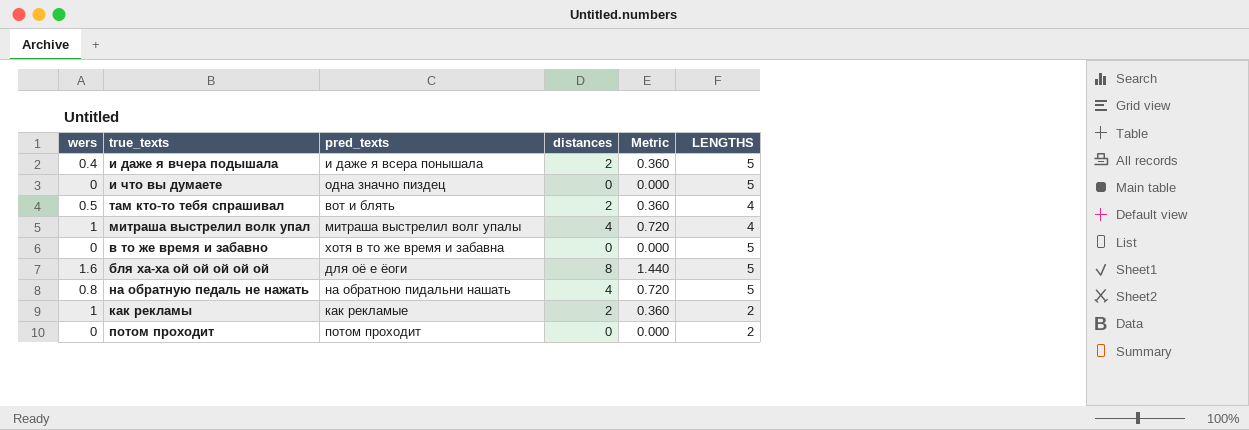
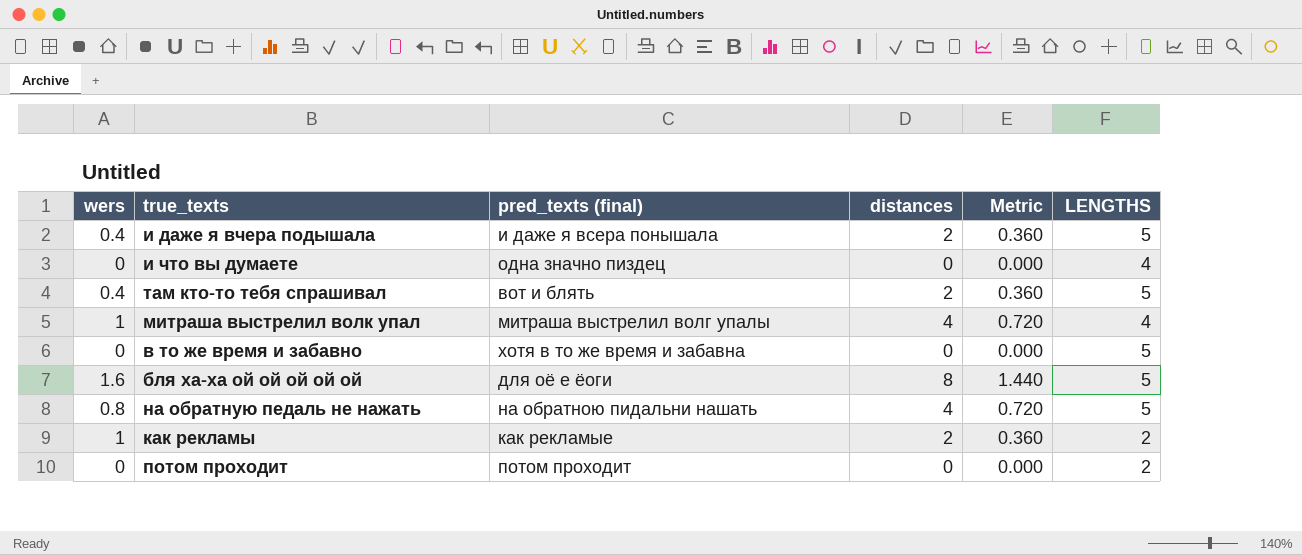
column name: pred_texts -> pred_texts (final)
и что вы думаете | LENGTHS: 5 -> 4
там кто-то тебя спрашивал | wers: 0.5 -> 0.4
там кто-то тебя спрашивал | LENGTHS: 4 -> 5

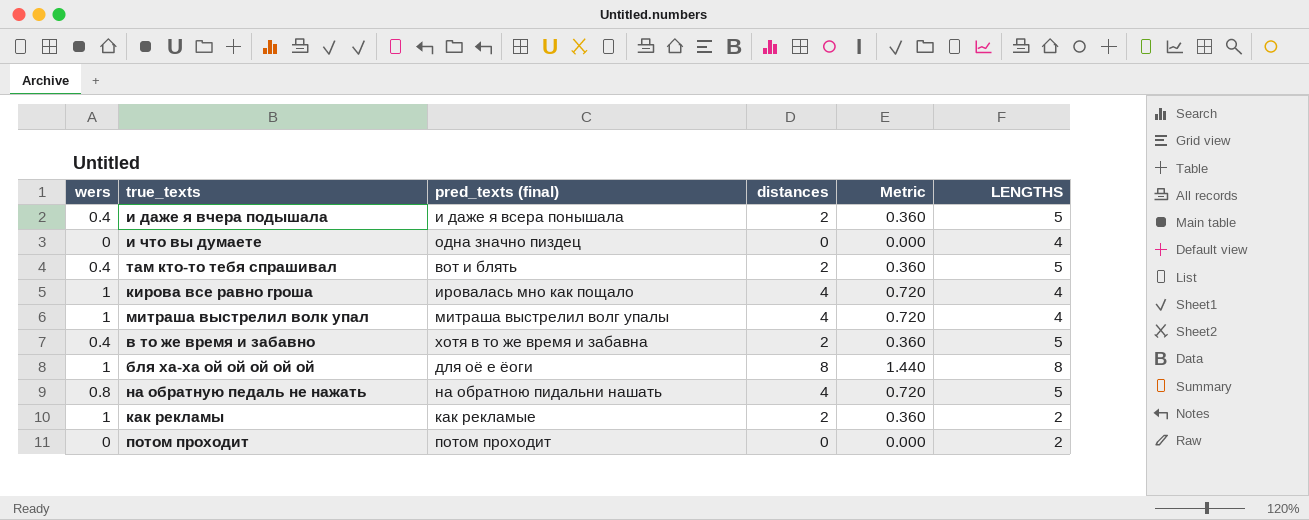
row кирова все равно гроша: none -> 1 | ировалась мно как пощало | 4 | 0.720 | 4
в то же время и забавно | wers: 0 -> 0.4
в то же время и забавно | distances: 0 -> 2
в то же время и забавно | Metric: 0.000 -> 0.360
бля ха-ха ой ой ой ой ой | wers: 1.6 -> 1
бля ха-ха ой ой ой ой ой | LENGTHS: 5 -> 8

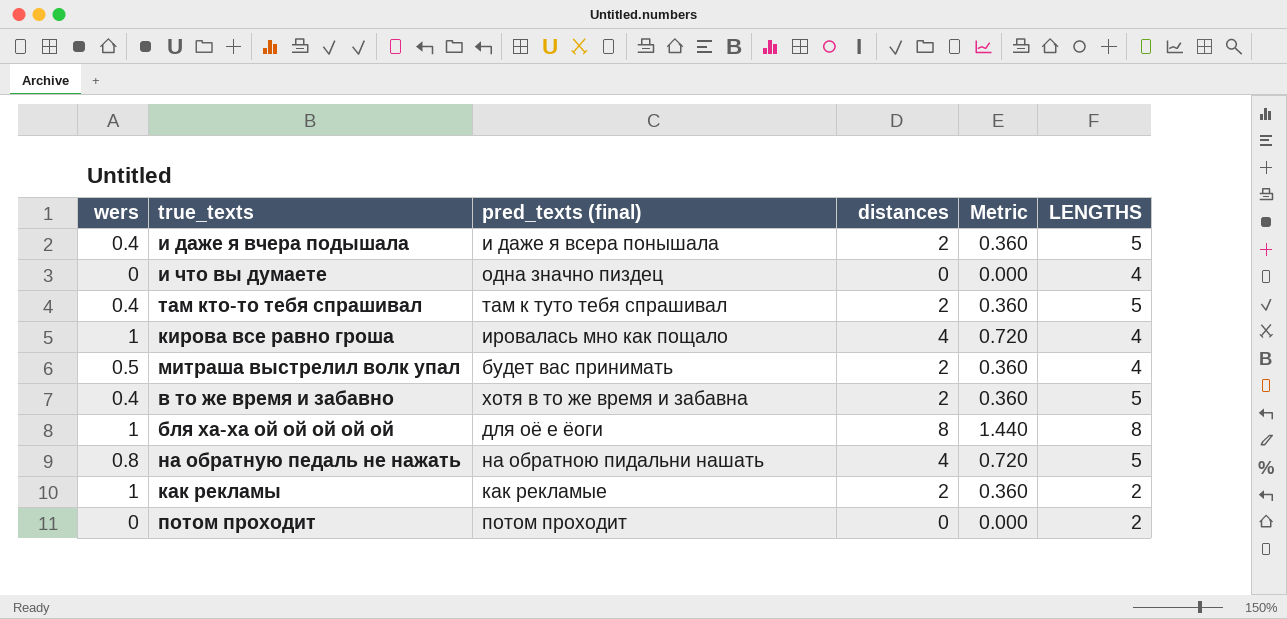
там кто-то тебя спрашивал | pred_texts (final): вот и блять -> там к туто тебя спрашивал
митраша выстрелил волк упал | wers: 1 -> 0.5
митраша выстрелил волк упал | pred_texts (final): митраша выстрелил волг упалы -> будет вас принимать
митраша выстрелил волк упал | distances: 4 -> 2
митраша выстрелил волк упал | Metric: 0.720 -> 0.360

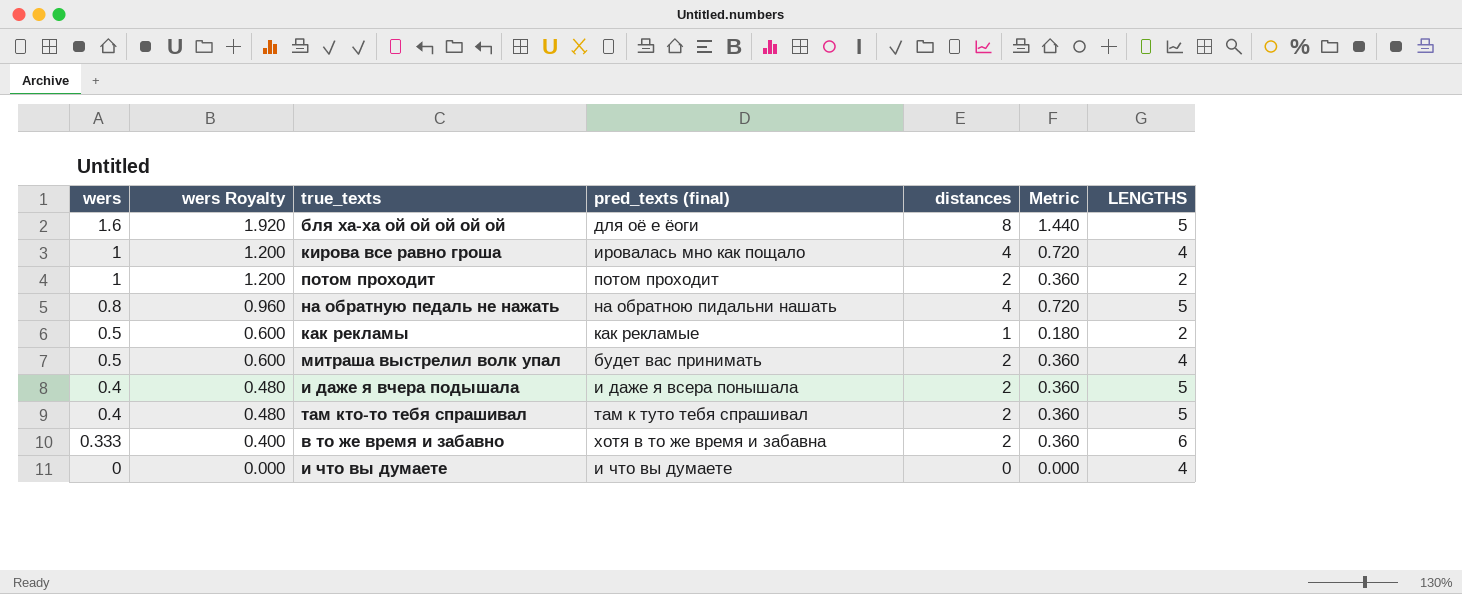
row order: none -> wers descending
column wers Royalty | formula: none -> [wers] * 1.2
бля ха-ха ой ой ой ой ой | wers: 1 -> 1.6
бля ха-ха ой ой ой ой ой | LENGTHS: 8 -> 5
потом проходит | wers: 0 -> 1
потом проходит | distances: 0 -> 2
потом проходит | Metric: 0.000 -> 0.360
как рекламы | wers: 1 -> 0.5
как рекламы | distances: 2 -> 1
как рекламы | Metric: 0.360 -> 0.180
в то же время и забавно | wers: 0.4 -> 0.333
в то же время и забавно | LENGTHS: 5 -> 6
и что вы думаете | pred_texts (final): одна значно пиздец -> и что вы думаете

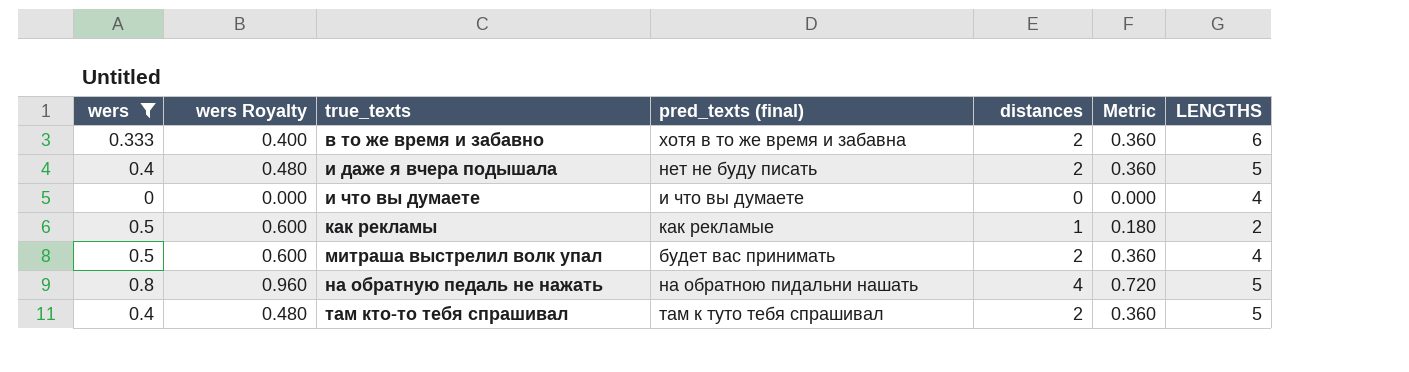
filter: none -> wers <= 0.8
row order: wers descending -> true_texts ascending
и даже я вчера подышала | pred_texts (final): и даже я всера понышала -> нет не буду писать

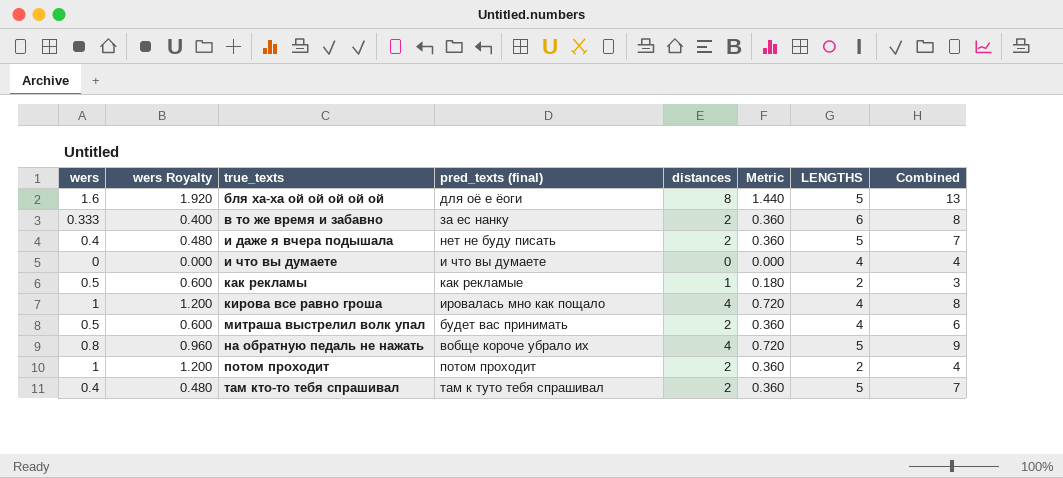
filter: wers <= 0.8 -> none
column Combined | formula: none -> [distances] + [LENGTHS]
в то же время и забавно | pred_texts (final): хотя в то же время и забавна -> за ес нанку
на обратную педаль не нажать | pred_texts (final): на обратною пидальни нашать -> вобще короче убрало их

